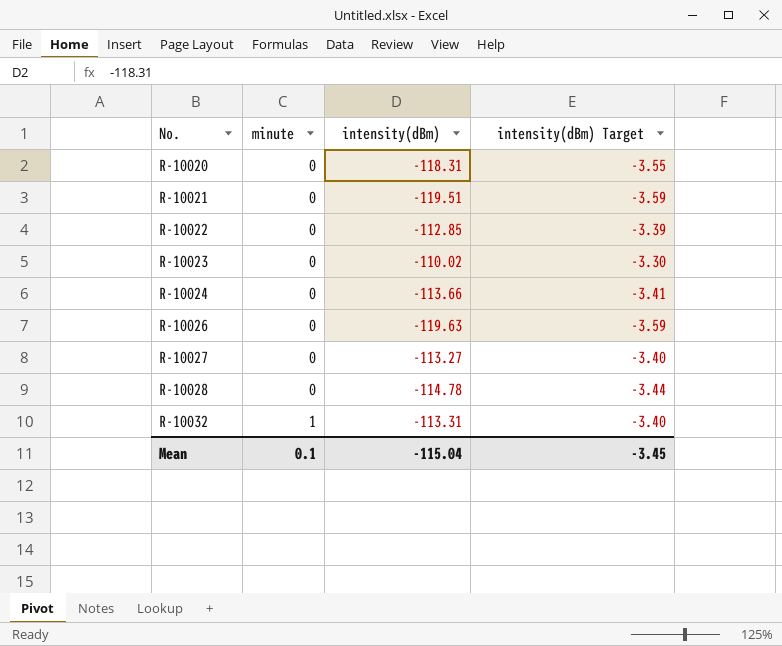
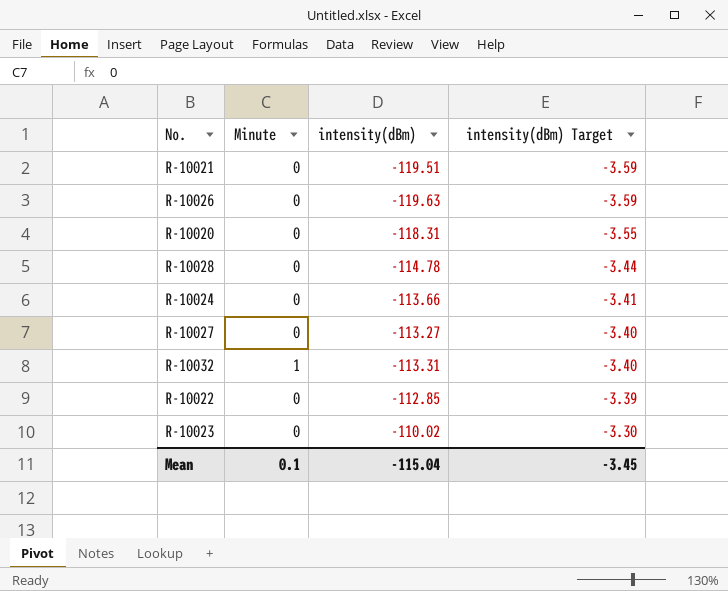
row order: No. ascending -> intensity(dBm) Target ascending
column name: minute -> Minute

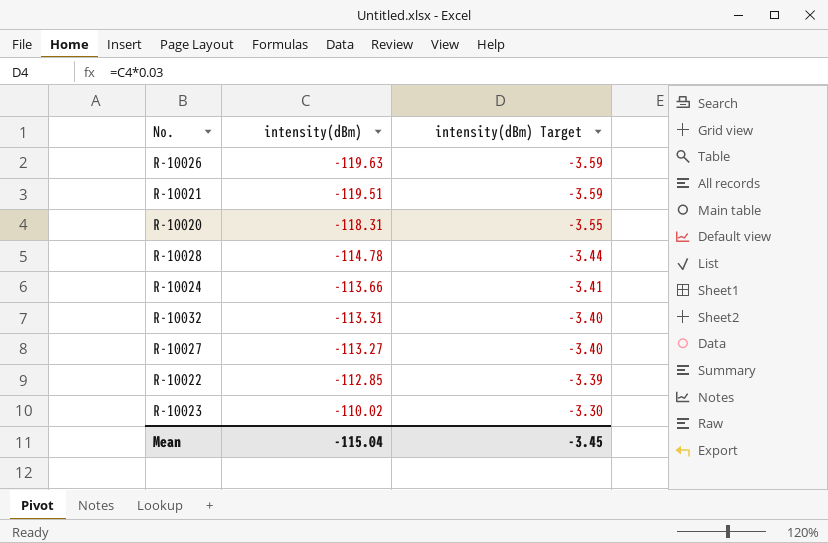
row order: intensity(dBm) Target ascending -> intensity(dBm) ascending
column Minute | position: 2 -> none

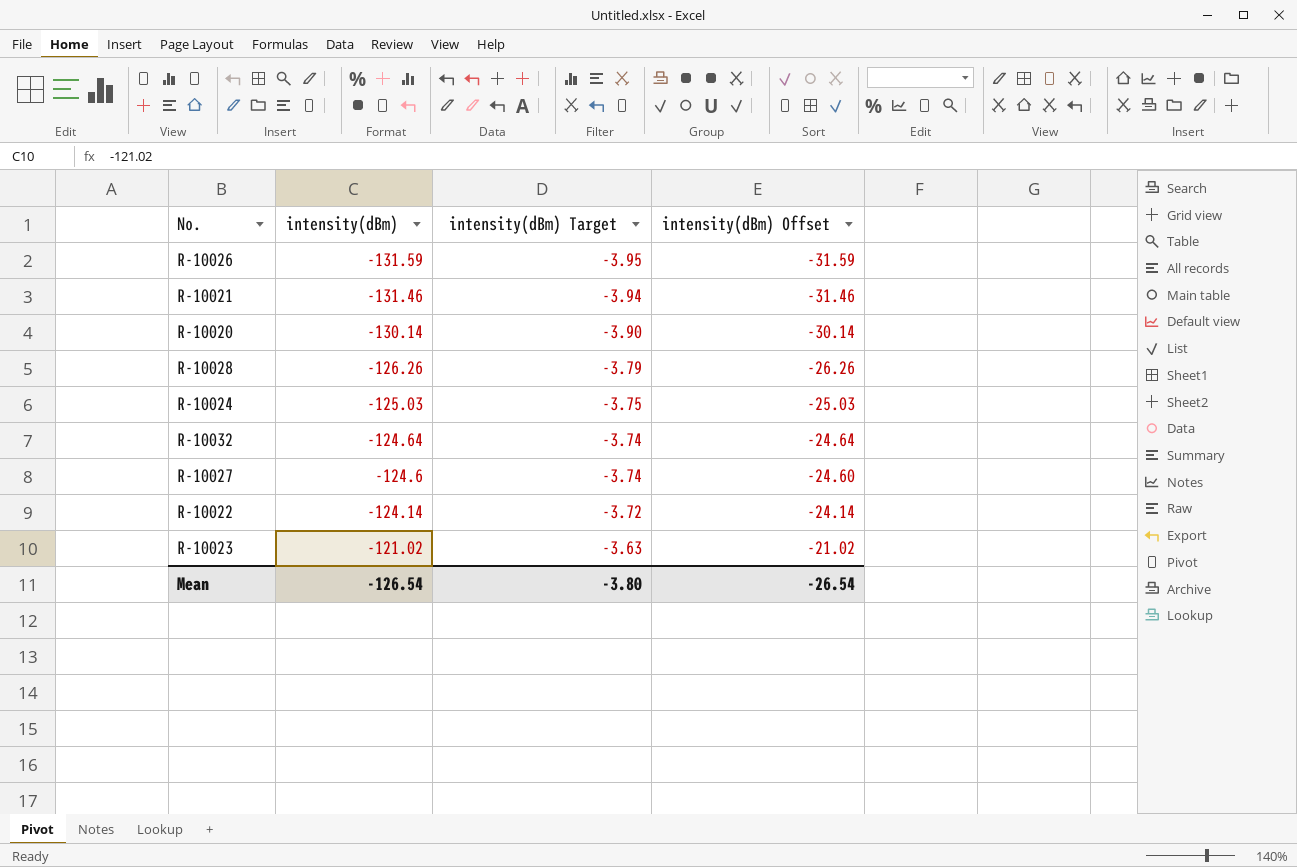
column intensity(dBm) Offset | formula: none -> [intensity(dBm)] + 100
R-10026 | intensity(dBm): -119.63 -> -131.59
R-10026 | intensity(dBm) Target: -3.59 -> -3.95
R-10021 | intensity(dBm): -119.51 -> -131.46
R-10021 | intensity(dBm) Target: -3.59 -> -3.94
R-10020 | intensity(dBm): -118.31 -> -130.14
R-10020 | intensity(dBm) Target: -3.55 -> -3.90
R-10028 | intensity(dBm): -114.78 -> -126.26
R-10028 | intensity(dBm) Target: -3.44 -> -3.79
R-10024 | intensity(dBm): -113.66 -> -125.03
R-10024 | intensity(dBm) Target: -3.41 -> -3.75
R-10032 | intensity(dBm): -113.31 -> -124.64
R-10032 | intensity(dBm) Target: -3.40 -> -3.74
R-10027 | intensity(dBm): -113.27 -> -124.6
R-10027 | intensity(dBm) Target: -3.40 -> -3.74
R-10022 | intensity(dBm): -112.85 -> -124.14
R-10022 | intensity(dBm) Target: -3.39 -> -3.72
R-10023 | intensity(dBm): -110.02 -> -121.02
R-10023 | intensity(dBm) Target: -3.30 -> -3.63
Mean | intensity(dBm): -115.04 -> -126.54
Mean | intensity(dBm) Target: -3.45 -> -3.80

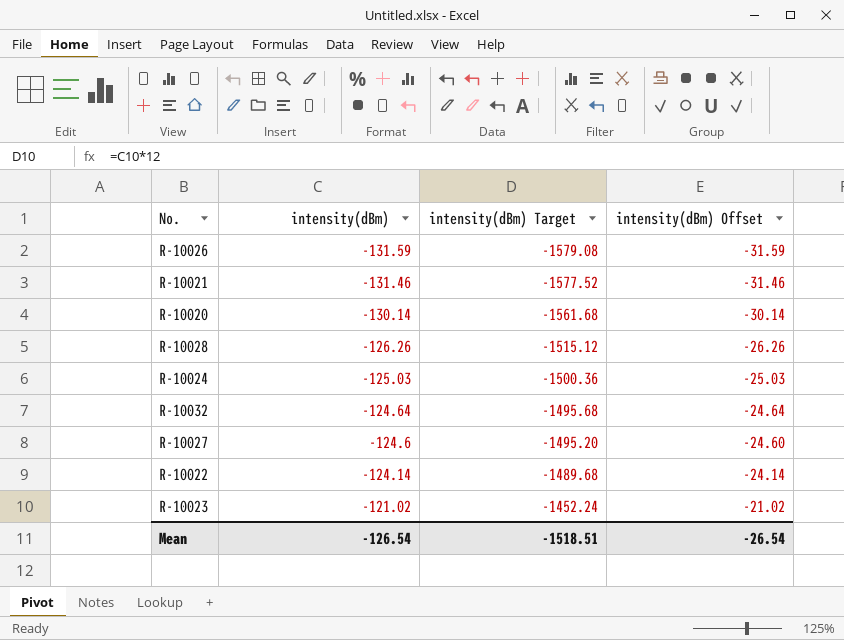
column intensity(dBm) Target | formula: [intensity(dBm)] * 0.03 -> [intensity(dBm)] * 12
Mean | intensity(dBm) Target: -3.80 -> -1518.51

